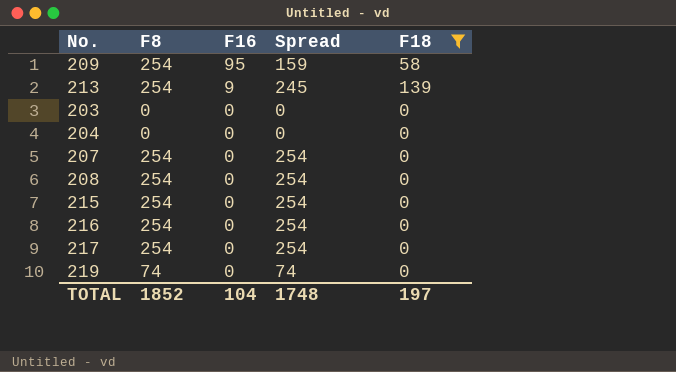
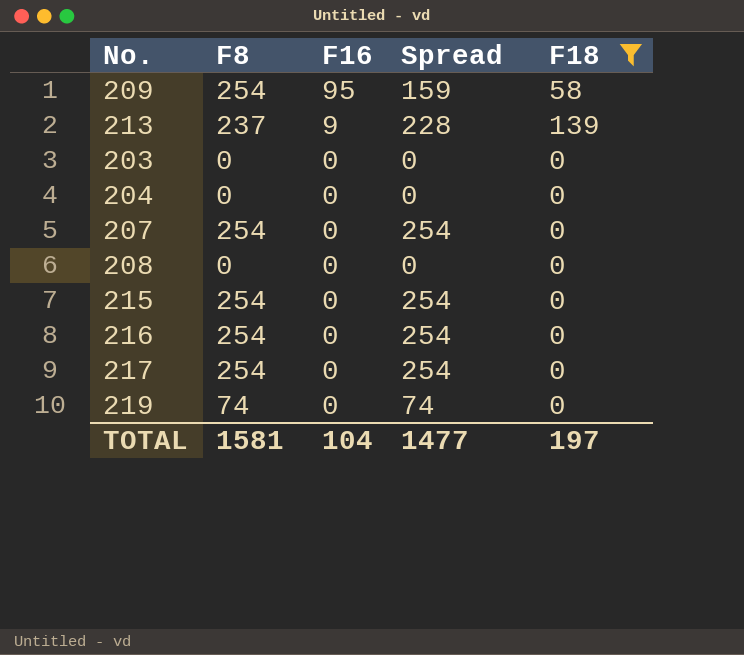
213 | F8: 254 -> 237
213 | Spread: 245 -> 228
208 | F8: 254 -> 0
208 | Spread: 254 -> 0
TOTAL | F8: 1852 -> 1581
TOTAL | Spread: 1748 -> 1477

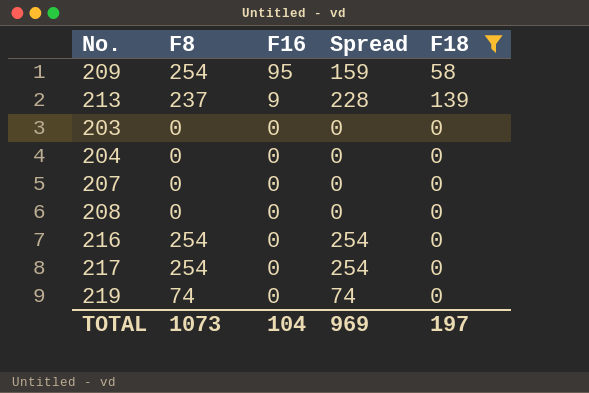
row 215: 254 | 0 | 254 | 0 -> none
207 | F8: 254 -> 0
207 | Spread: 254 -> 0
TOTAL | F8: 1581 -> 1073
TOTAL | Spread: 1477 -> 969

